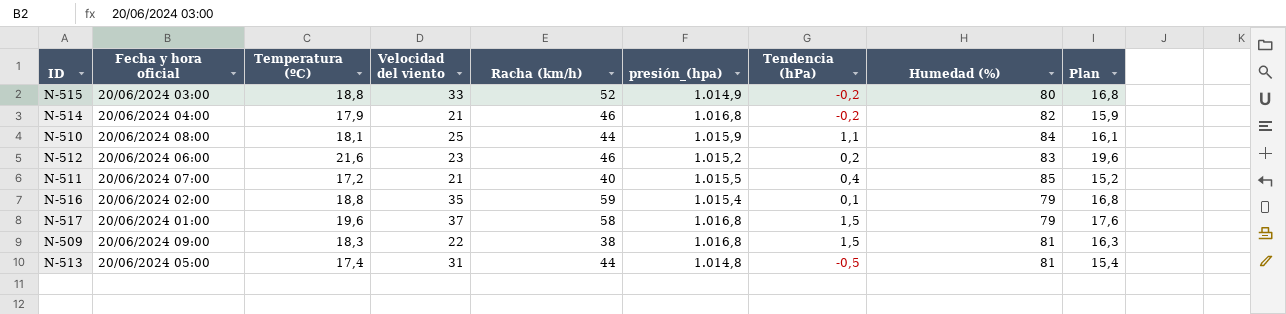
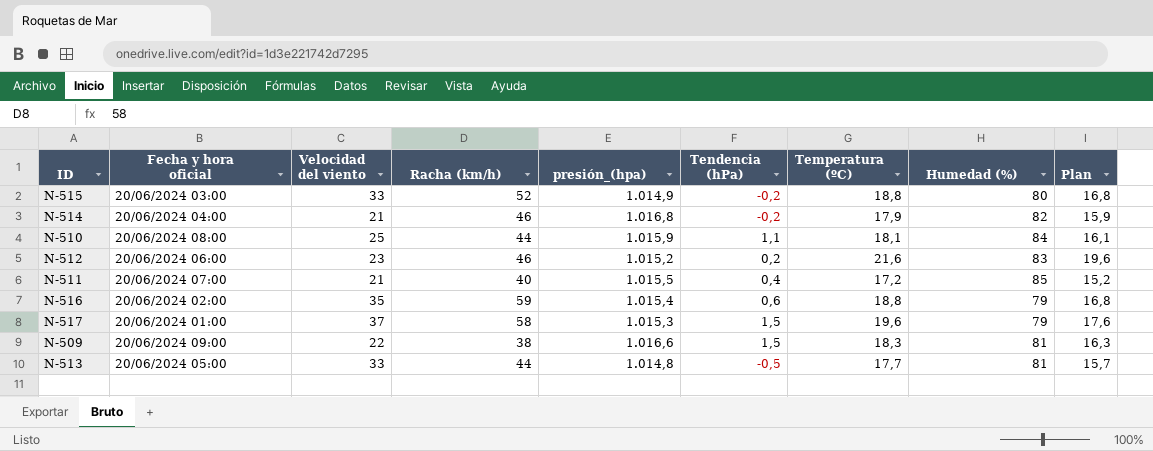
column Temperatura (ºC) | position: 3 -> 7
N-516 | Tendencia (hPa): 0,1 -> 0,6
N-517 | presión_(hpa): 1.016,8 -> 1.015,3
N-509 | presión_(hpa): 1.016,8 -> 1.016,6
N-513 | Velocidad del viento: 31 -> 33
N-513 | Temperatura (ºC): 17,4 -> 17,7
N-513 | Plan: 15,4 -> 15,7

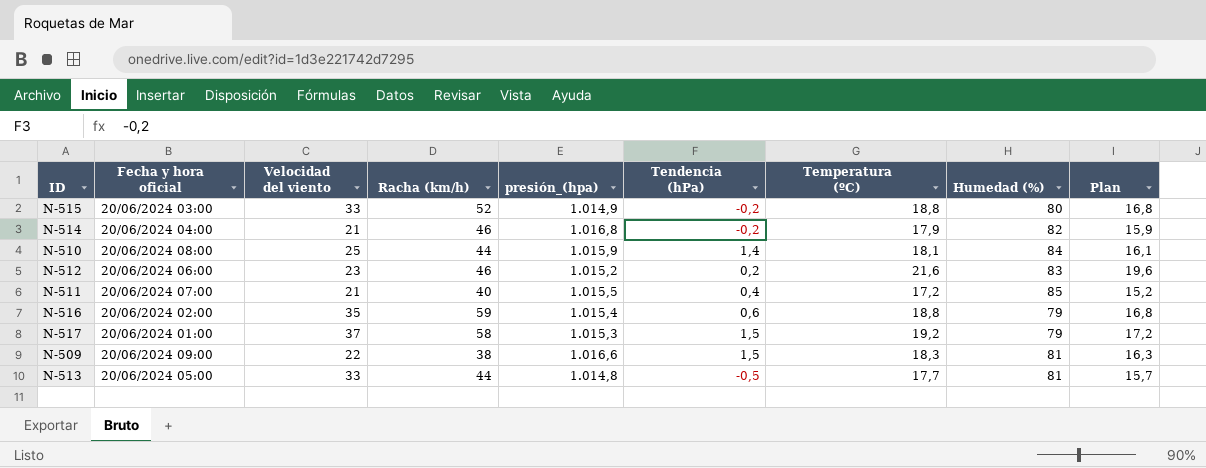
N-510 | Tendencia (hPa): 1,1 -> 1,4
N-517 | Temperatura (ºC): 19,6 -> 19,2
N-517 | Plan: 17,6 -> 17,2

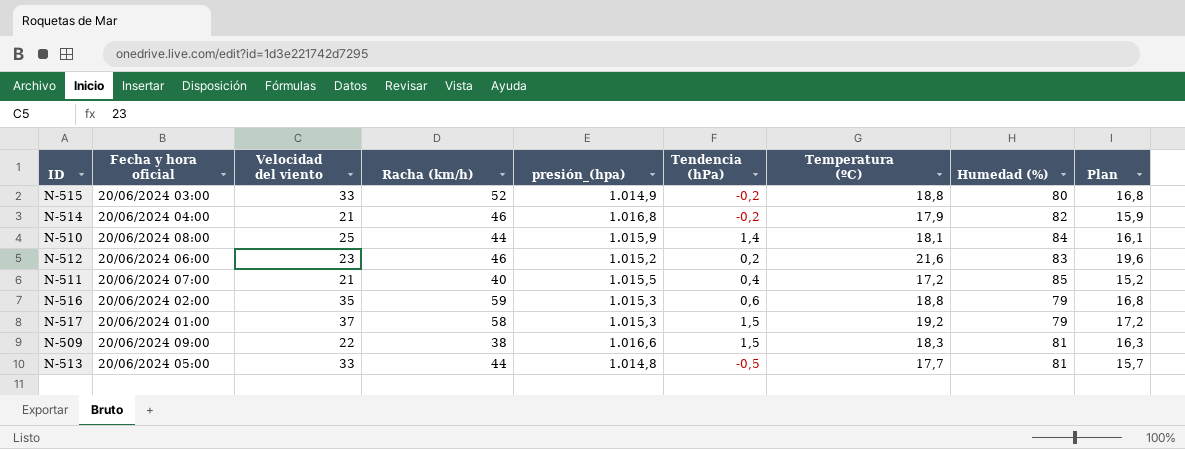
N-516 | presión_(hpa): 1.015,4 -> 1.015,3

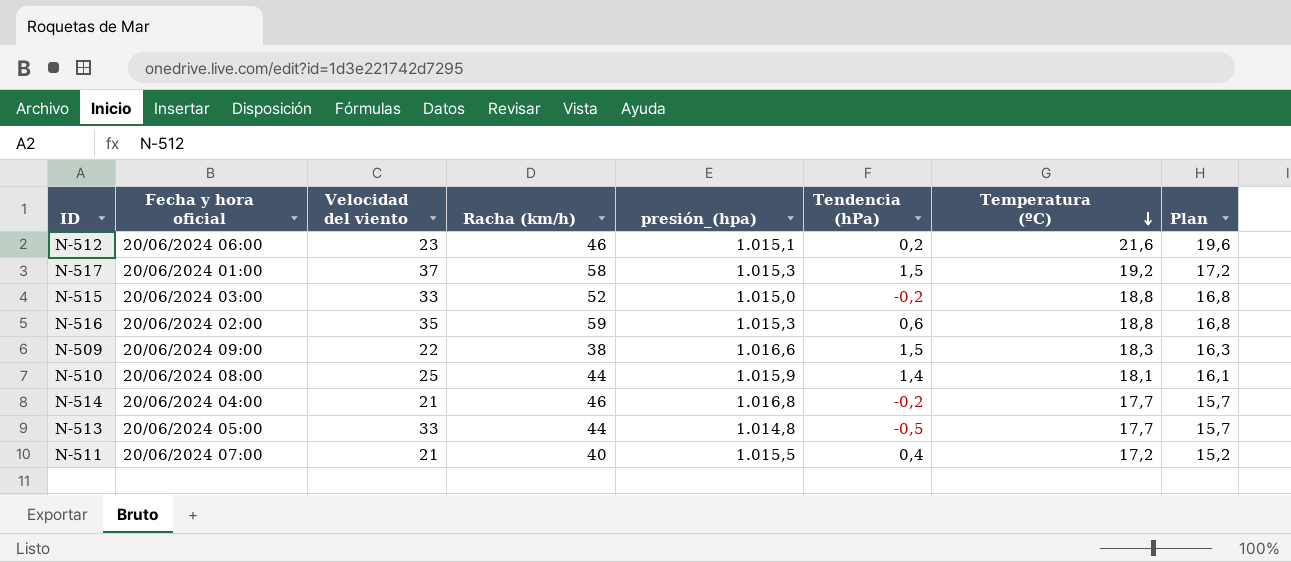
row order: none -> Temperatura (ºC) descending
column Humedad (%) | position: 8 -> none
N-512 | presión_(hpa): 1.015,2 -> 1.015,1
N-515 | presión_(hpa): 1.014,9 -> 1.015,0
N-514 | Temperatura (ºC): 17,9 -> 17,7
N-514 | Plan: 15,9 -> 15,7

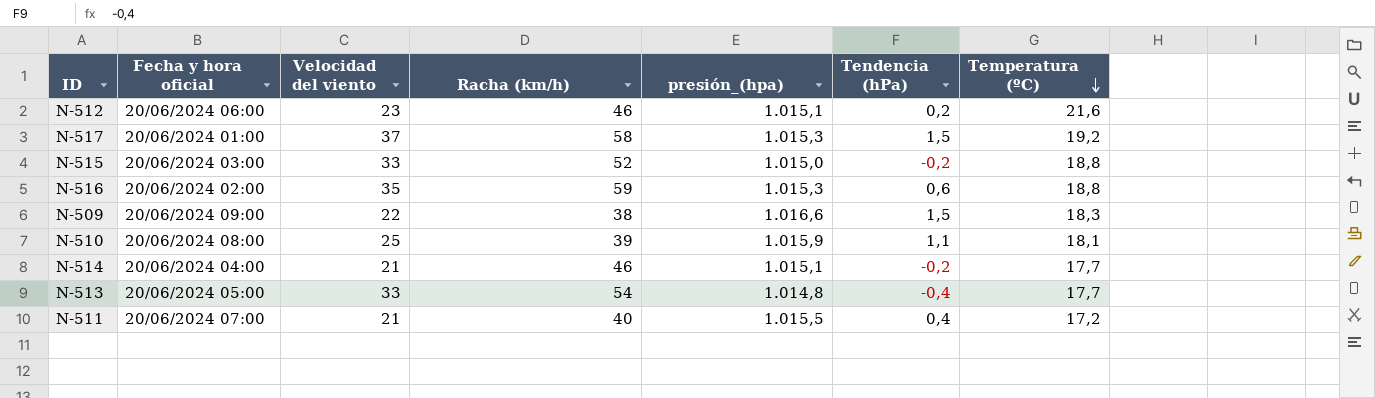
column Plan | formula: [Temperatura (ºC)] - 2 -> none
N-510 | Racha (km/h): 44 -> 39
N-510 | Tendencia (hPa): 1,4 -> 1,1
N-514 | presión_(hpa): 1.016,8 -> 1.015,1
N-513 | Racha (km/h): 44 -> 54
N-513 | Tendencia (hPa): -0,5 -> -0,4

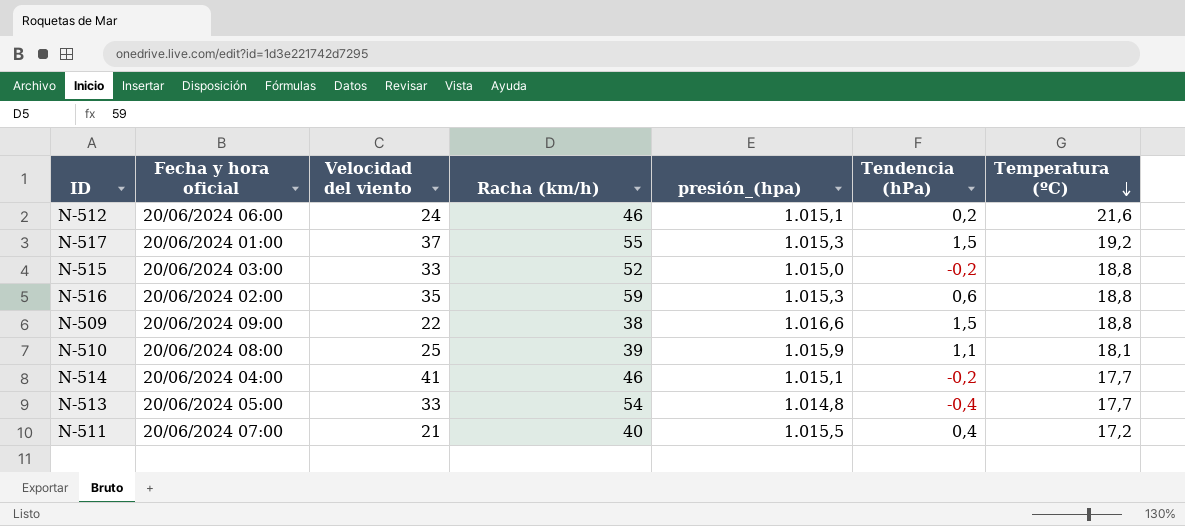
N-512 | Velocidad del viento: 23 -> 24
N-517 | Racha (km/h): 58 -> 55
N-509 | Temperatura (ºC): 18,3 -> 18,8
N-514 | Velocidad del viento: 21 -> 41

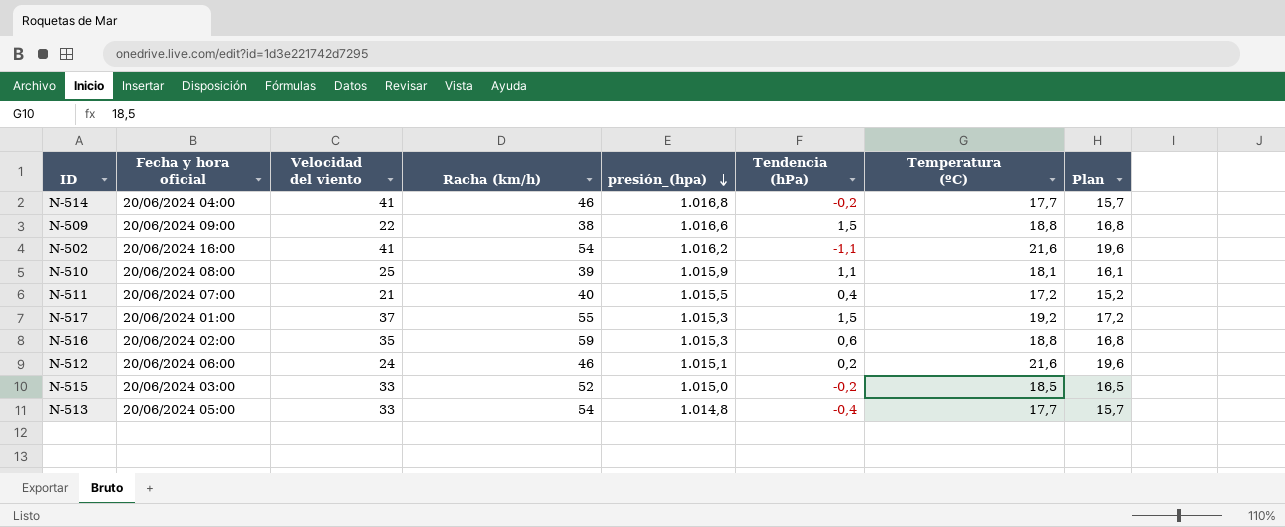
row order: Temperatura (ºC) descending -> presión_(hpa) descending
column Plan | formula: none -> [Temperatura (ºC)] - 2
N-514 | presión_(hpa): 1.015,1 -> 1.016,8
row N-502: none -> 20/06/2024 16:00 | 41 | 54 | 1.016,2 | -1,1 | 21,6 | 19,6
N-515 | Temperatura (ºC): 18,8 -> 18,5

